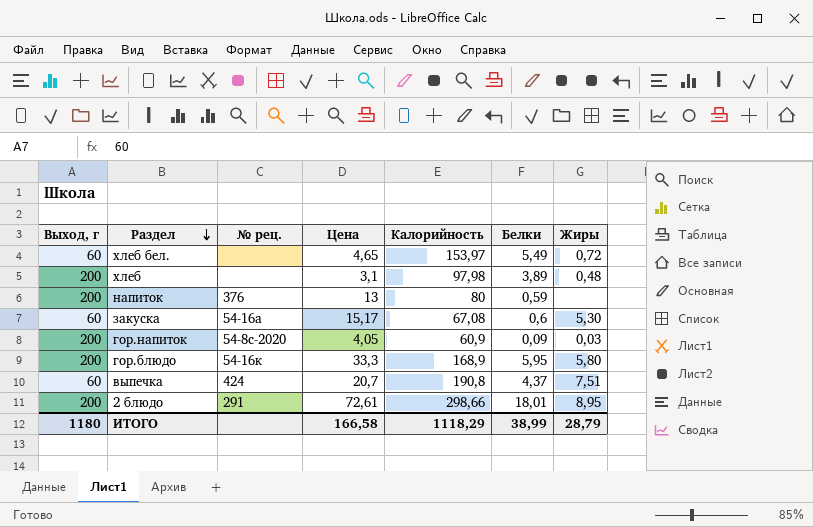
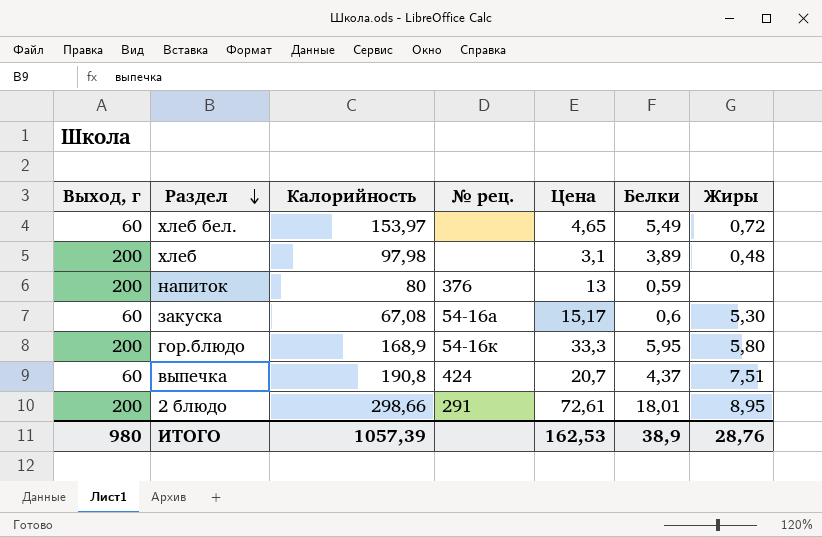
column Калорийность | position: 5 -> 3
row гор.напиток: 200 | 54-8с-2020 | 4,05 | 60,9 | 0,09 | 0,03 -> none
ИТОГО | Выход, г: 1180 -> 980
ИТОГО | Калорийность: 1118,29 -> 1057,39
ИТОГО | Цена: 166,58 -> 162,53
ИТОГО | Белки: 38,99 -> 38,9
ИТОГО | Жиры: 28,79 -> 28,76

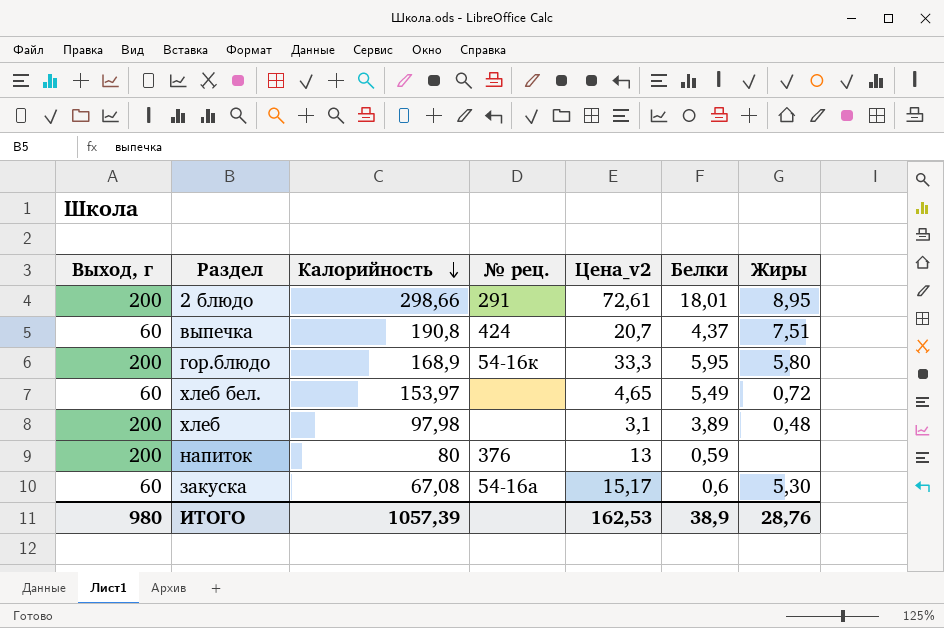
row order: Раздел descending -> Калорийность descending
column name: Цена -> Цена_v2

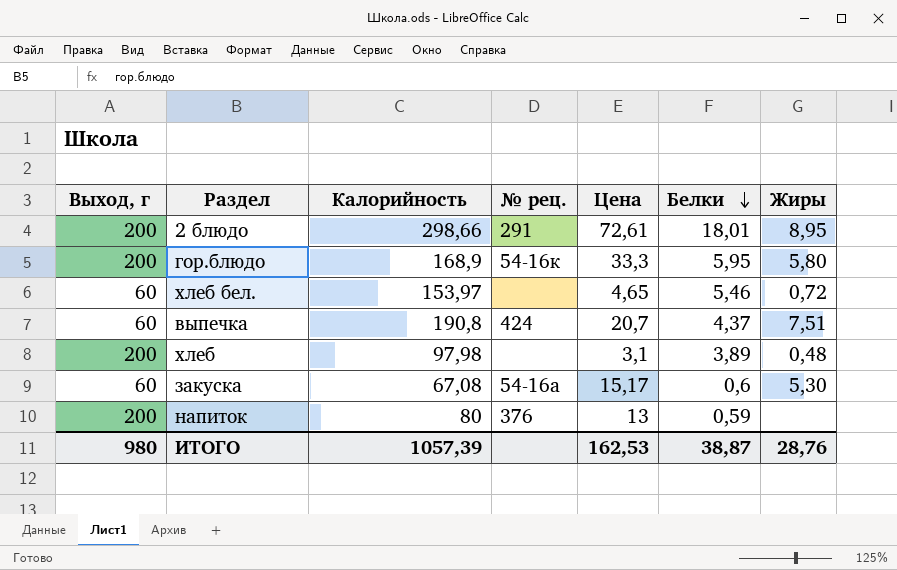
row order: Калорийность descending -> Белки descending
column name: Цена_v2 -> Цена
хлеб бел. | Белки: 5,49 -> 5,46
ИТОГО | Белки: 38,9 -> 38,87

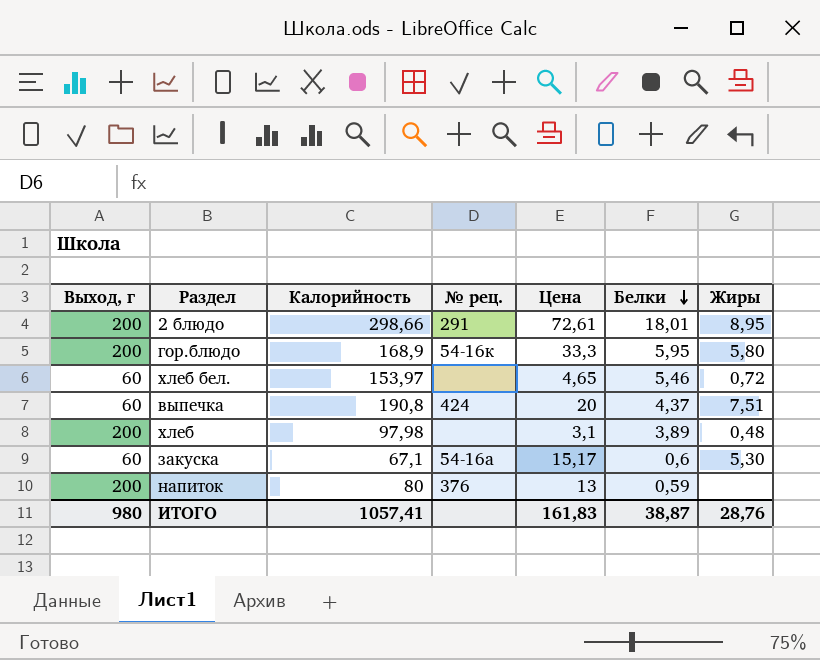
выпечка | Цена: 20,7 -> 20
закуска | Калорийность: 67,08 -> 67,1
ИТОГО | Калорийность: 1057,39 -> 1057,41
ИТОГО | Цена: 162,53 -> 161,83

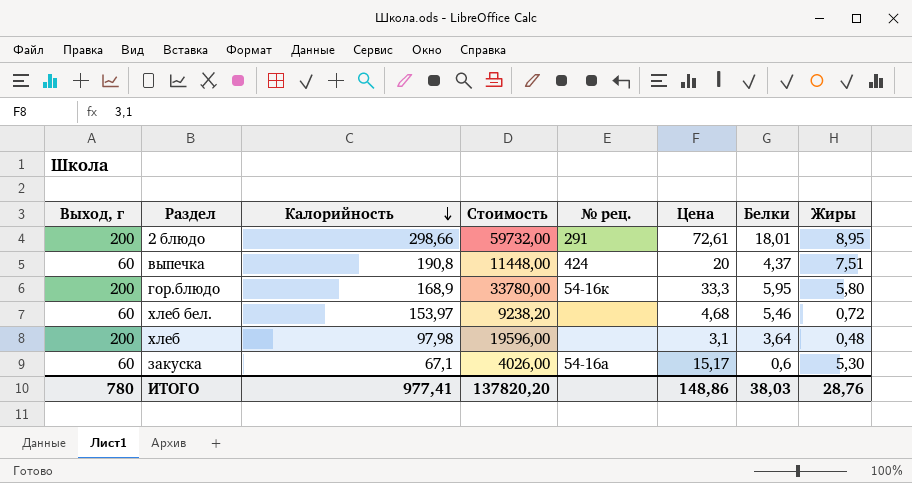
row order: Белки descending -> Калорийность descending
column Стоимость | formula: none -> [Выход, г] * [Калорийность]
row напиток: 200 | 80 | 376 | 13 | 0,59 | none -> none
хлеб бел. | Цена: 4,65 -> 4,68
хлеб | Белки: 3,89 -> 3,64
ИТОГО | Выход, г: 980 -> 780
ИТОГО | Калорийность: 1057,41 -> 977,41
ИТОГО | Цена: 161,83 -> 148,86
ИТОГО | Белки: 38,87 -> 38,03

